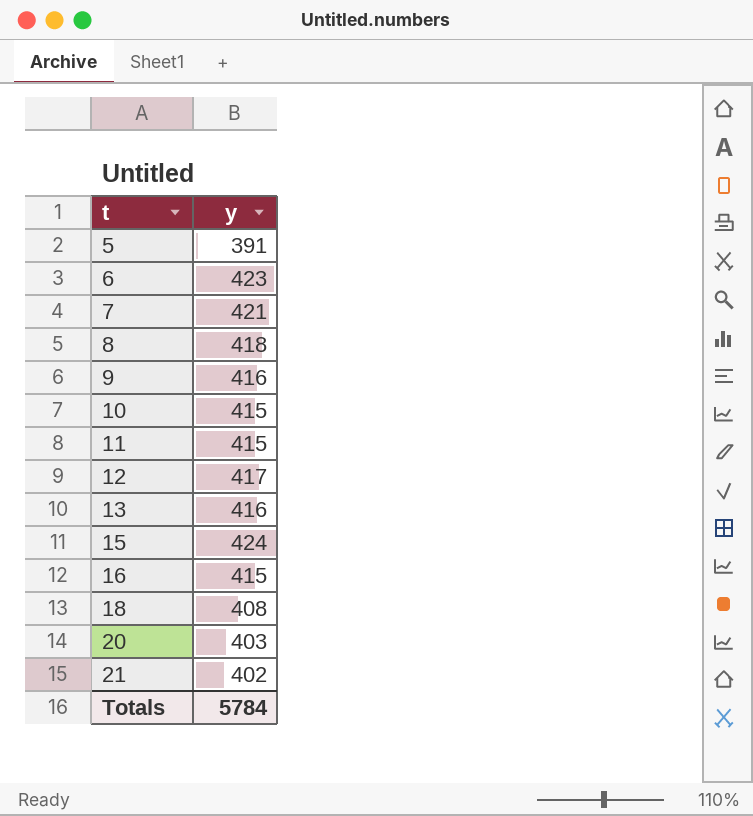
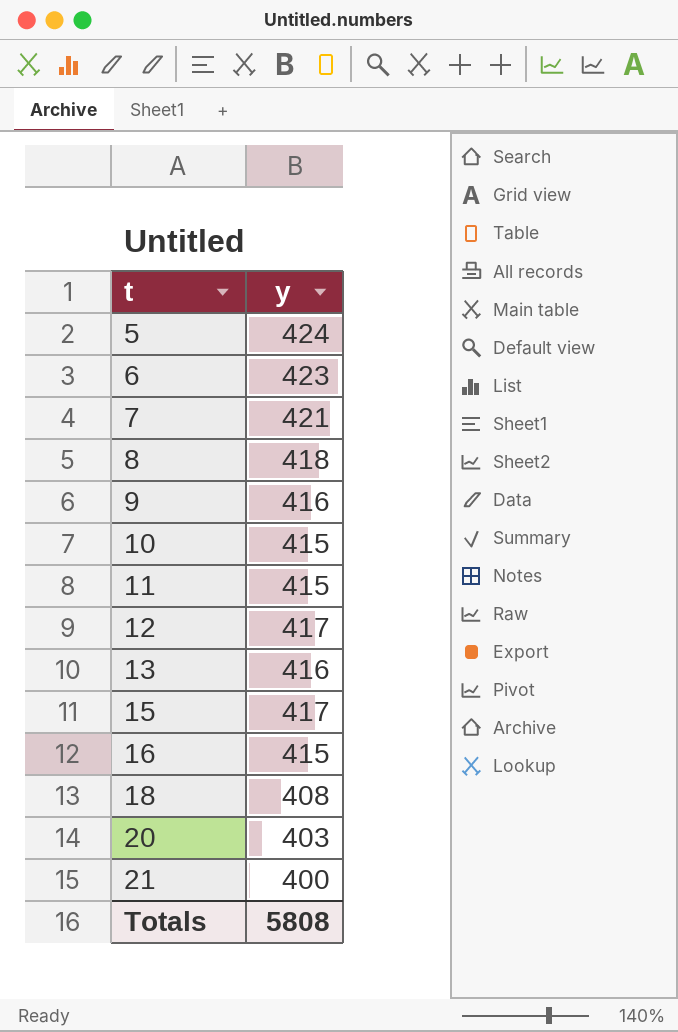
5 | y: 391 -> 424
15 | y: 424 -> 417
21 | y: 402 -> 400
Totals | y: 5784 -> 5808

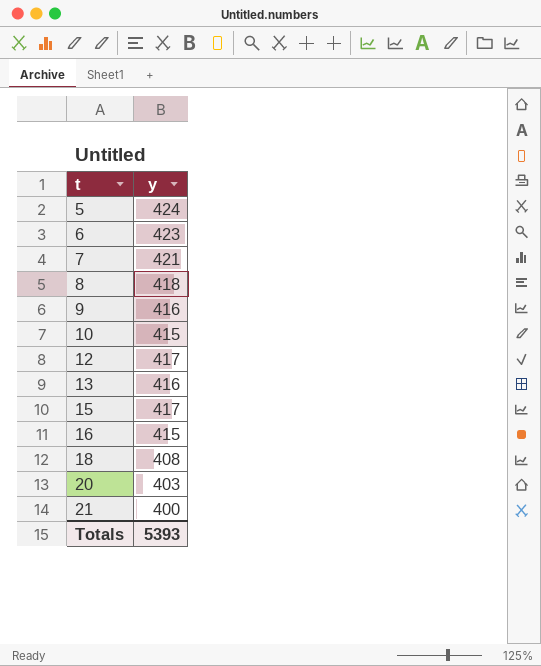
row 11: 415 -> none
Totals | y: 5808 -> 5393

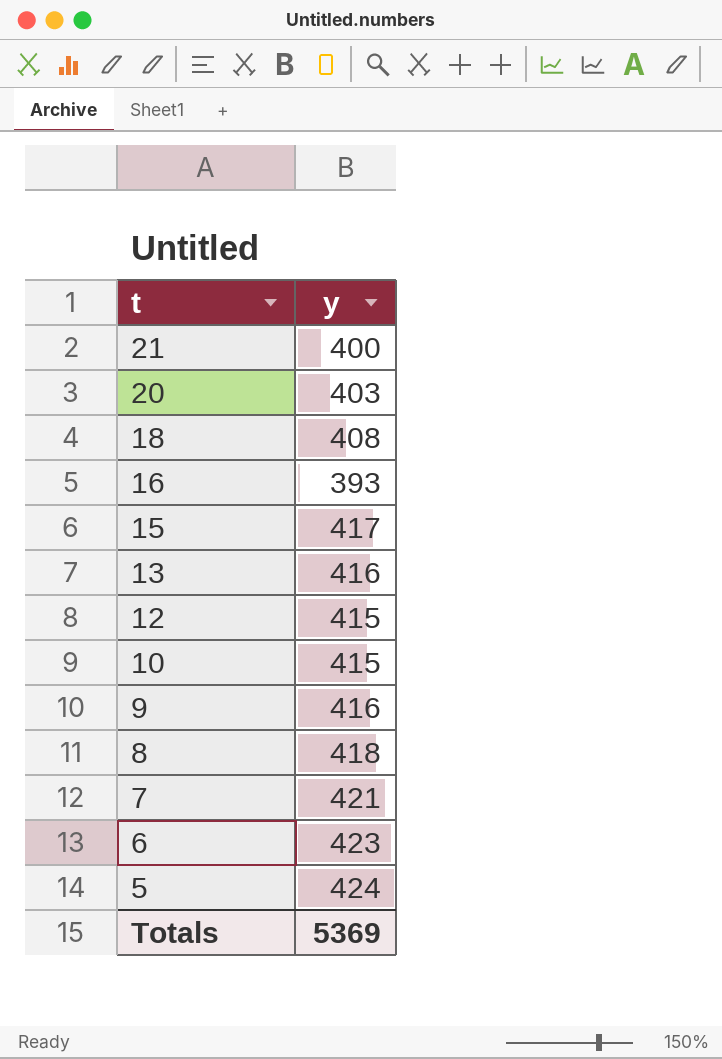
row order: t ascending -> t descending
16 | y: 415 -> 393
12 | y: 417 -> 415
Totals | y: 5393 -> 5369

